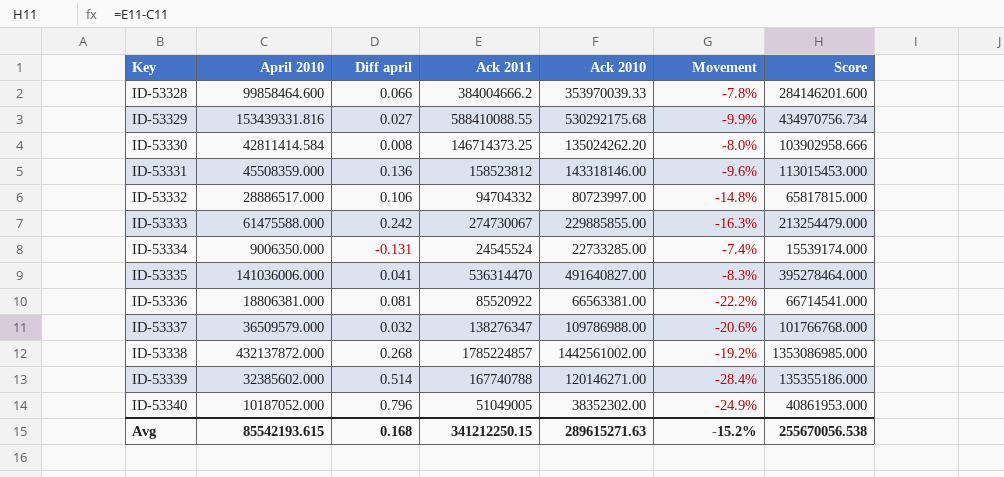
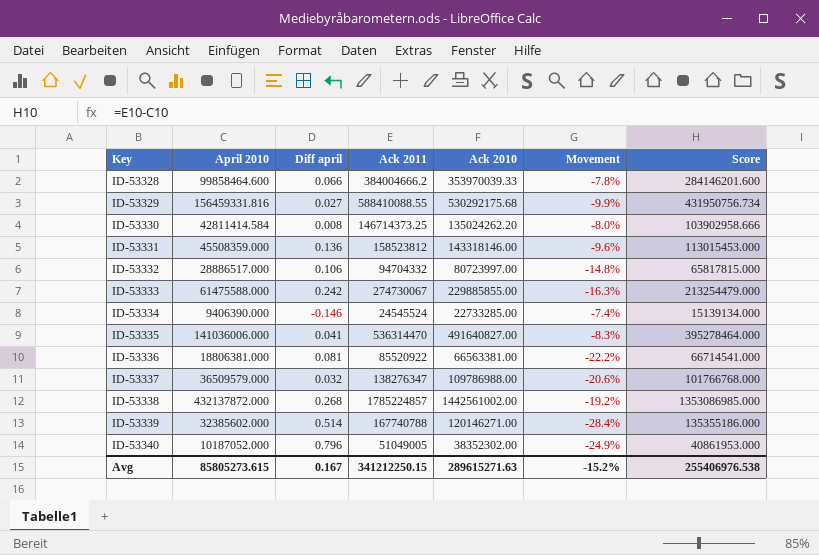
ID-53329 | April 2010: 153439331.816 -> 156459331.816
ID-53329 | Score: 434970756.734 -> 431950756.734
ID-53334 | April 2010: 9006350.000 -> 9406390.000
ID-53334 | Diff april: -0.131 -> -0.146
ID-53334 | Score: 15539174.000 -> 15139134.000
Avg | April 2010: 85542193.615 -> 85805273.615
Avg | Diff april: 0.168 -> 0.167
Avg | Score: 255670056.538 -> 255406976.538

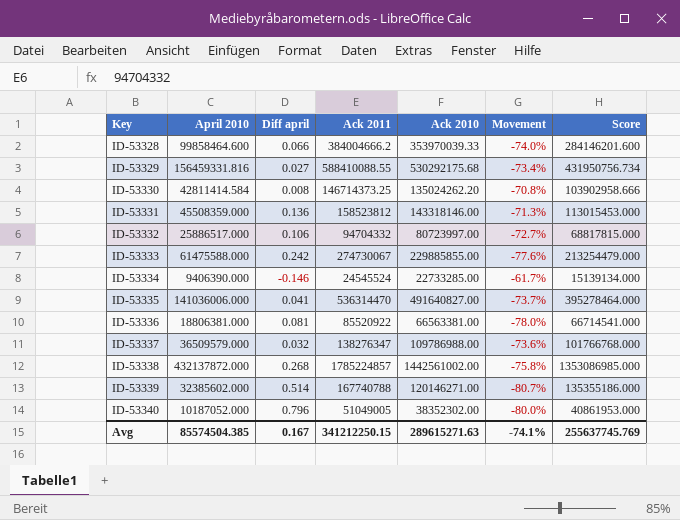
column Movement | formula: ([Ack 2010] - [Ack 2011]) / [Ack 2011] -> ([April 2010] - [Ack 2011]) / [Ack 2011]
ID-53332 | April 2010: 28886517.000 -> 25886517.000
ID-53332 | Score: 65817815.000 -> 68817815.000
Avg | April 2010: 85805273.615 -> 85574504.385
Avg | Movement: -15.2% -> -74.1%
Avg | Score: 255406976.538 -> 255637745.769

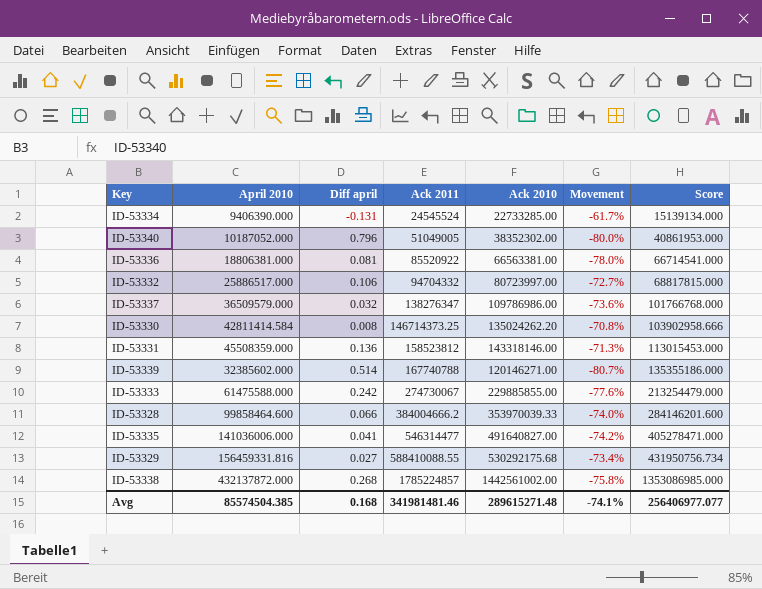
row order: Key ascending -> Ack 2011 ascending
ID-53334 | Diff april: -0.146 -> -0.131
ID-53337 | Ack 2010: 109786988.00 -> 109786986.00
ID-53335 | Ack 2011: 536314470 -> 546314477
ID-53335 | Movement: -73.7% -> -74.2%
ID-53335 | Score: 395278464.000 -> 405278471.000
Avg | Diff april: 0.167 -> 0.168
Avg | Ack 2011: 341212250.15 -> 341981481.46
Avg | Ack 2010: 289615271.63 -> 289615271.48
Avg | Score: 255637745.769 -> 256406977.077

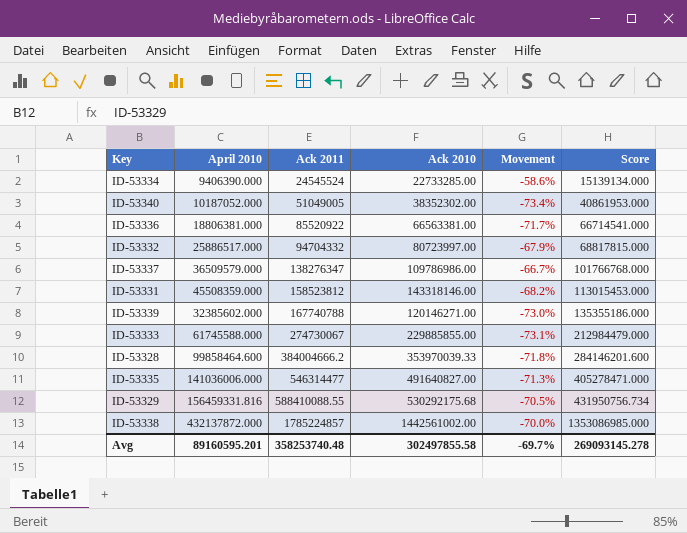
column Diff april | position: 3 -> none
column Movement | formula: ([April 2010] - [Ack 2011]) / [Ack 2011] -> ([April 2010] - [Ack 2010]) / [Ack 2010]
row ID-53330: 42811414.584 | 0.008 | 146714373.25 | 135024262.20 | -70.8% | 103902958.666 -> none
ID-53333 | April 2010: 61475588.000 -> 61745588.000
ID-53333 | Score: 213254479.000 -> 212984479.000
Avg | April 2010: 85574504.385 -> 89160595.201
Avg | Ack 2011: 341981481.46 -> 358253740.48
Avg | Ack 2010: 289615271.48 -> 302497855.58
Avg | Movement: -74.1% -> -69.7%
Avg | Score: 256406977.077 -> 269093145.278

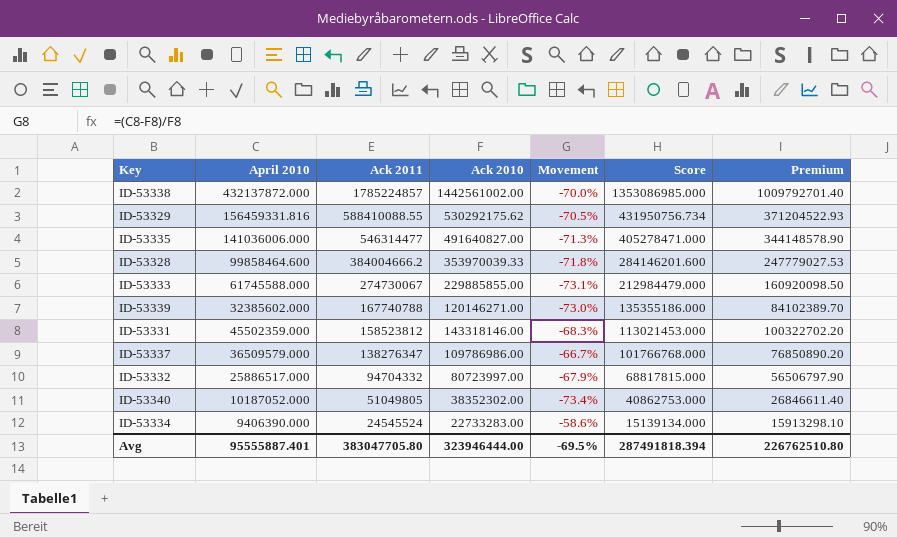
row order: Ack 2011 ascending -> Ack 2011 descending
column Premium | formula: none -> [Ack 2010] * 0.7
row ID-53336: 18806381.000 | 85520922 | 66563381.00 | -71.7% | 66714541.000 -> none
ID-53329 | Ack 2010: 530292175.68 -> 530292175.62
ID-53331 | April 2010: 45508359.000 -> 45502359.000
ID-53331 | Movement: -68.2% -> -68.3%
ID-53331 | Score: 113015453.000 -> 113021453.000
ID-53340 | Ack 2011: 51049005 -> 51049805
ID-53340 | Score: 40861953.000 -> 40862753.000
ID-53334 | Ack 2010: 22733285.00 -> 22733283.00
Avg | April 2010: 89160595.201 -> 95555887.401
Avg | Ack 2011: 358253740.48 -> 383047705.80
Avg | Ack 2010: 302497855.58 -> 323946444.00
Avg | Movement: -69.7% -> -69.5%
Avg | Score: 269093145.278 -> 287491818.394

